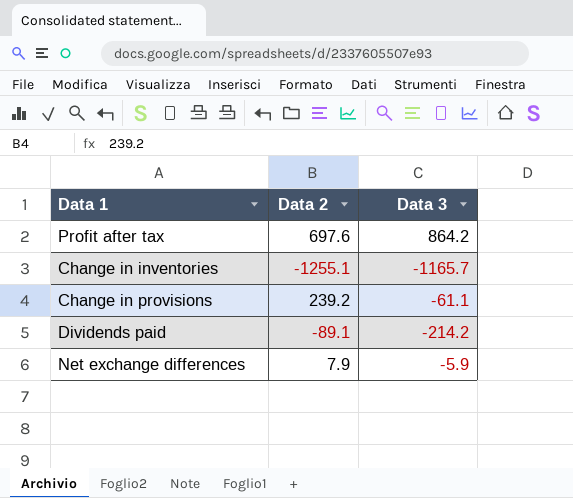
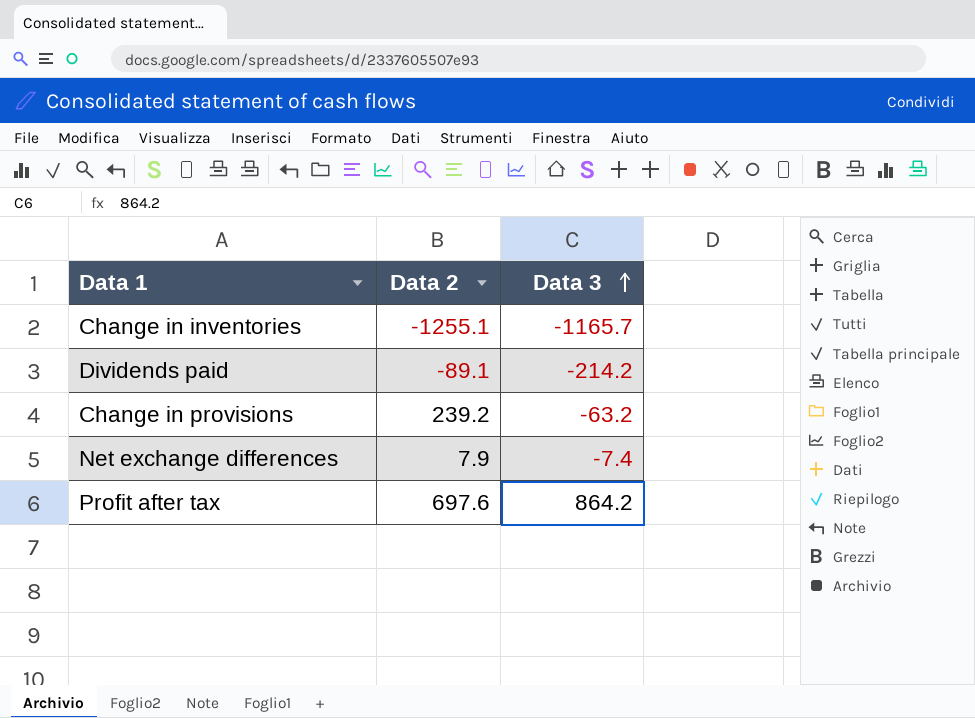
row order: none -> Data 3 ascending
Change in provisions | Data 3: -61.1 -> -63.2
Net exchange differences | Data 3: -5.9 -> -7.4

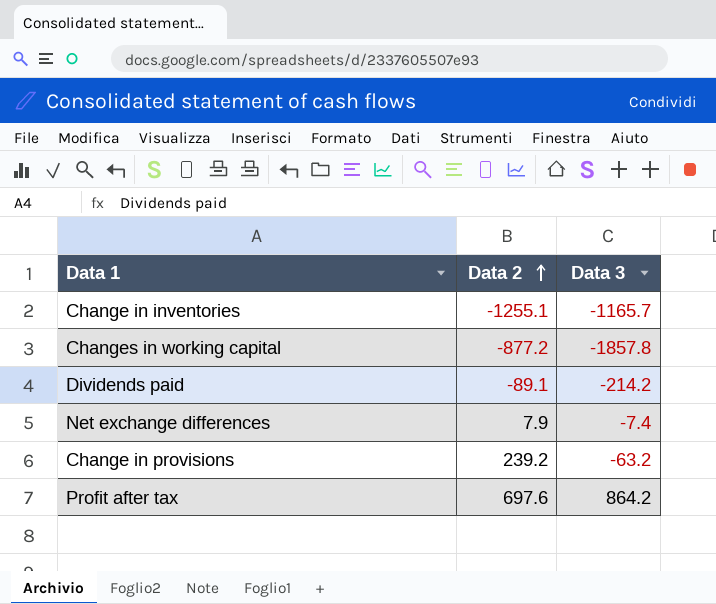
row order: Data 3 ascending -> Data 2 ascending
row Changes in working capital: none -> -877.2 | -1857.8

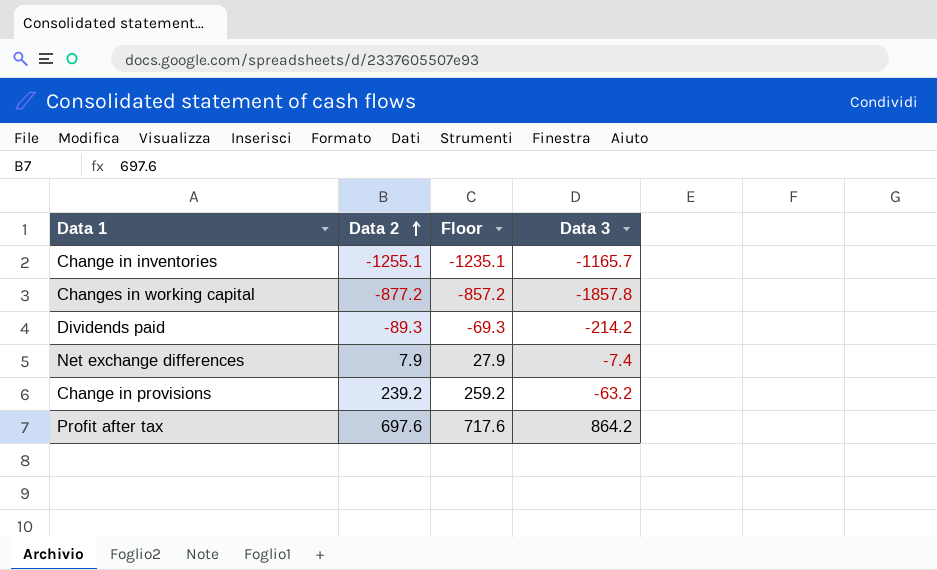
column Floor | formula: none -> [Data 2] + 20
Dividends paid | Data 2: -89.1 -> -89.3

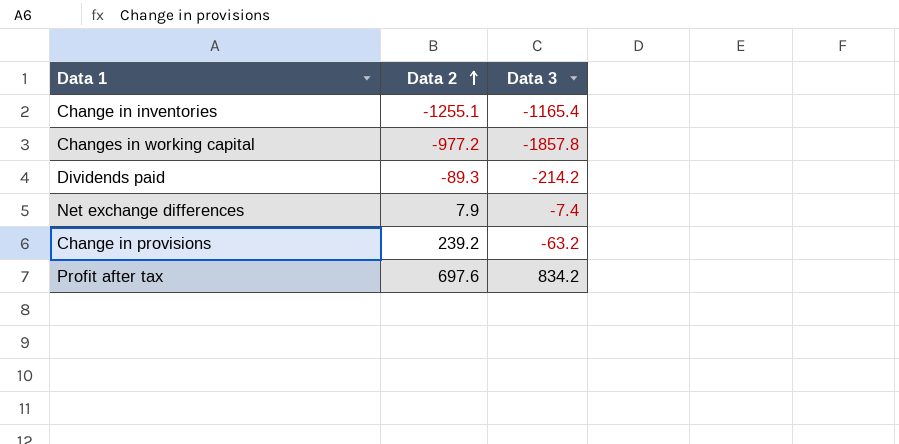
column Floor | formula: [Data 2] + 20 -> none
Change in inventories | Data 3: -1165.7 -> -1165.4
Changes in working capital | Data 2: -877.2 -> -977.2
Profit after tax | Data 3: 864.2 -> 834.2

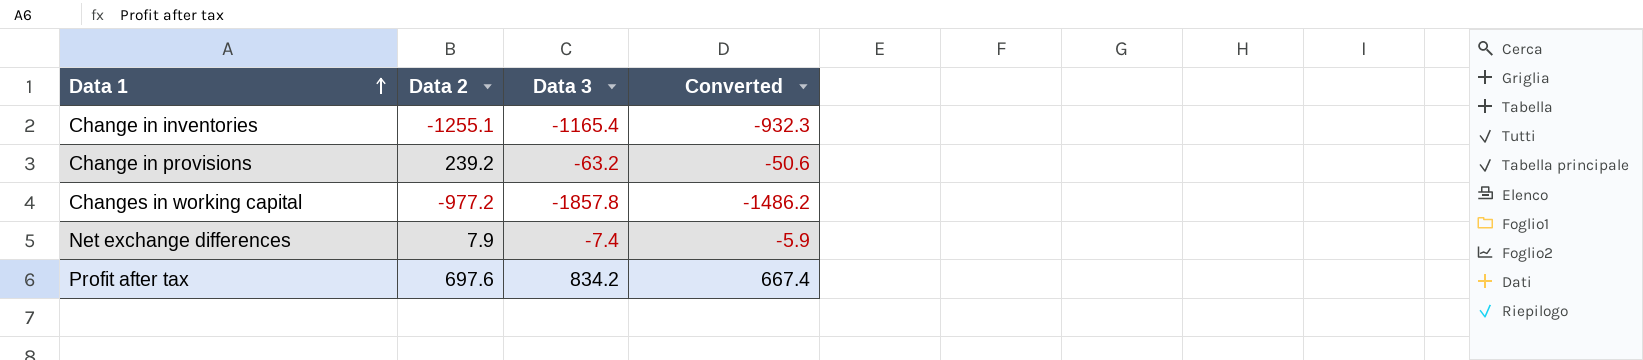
row order: Data 2 ascending -> Data 1 ascending
column Converted | formula: none -> [Data 3] * 0.8
row Dividends paid: -89.3 | -214.2 -> none

